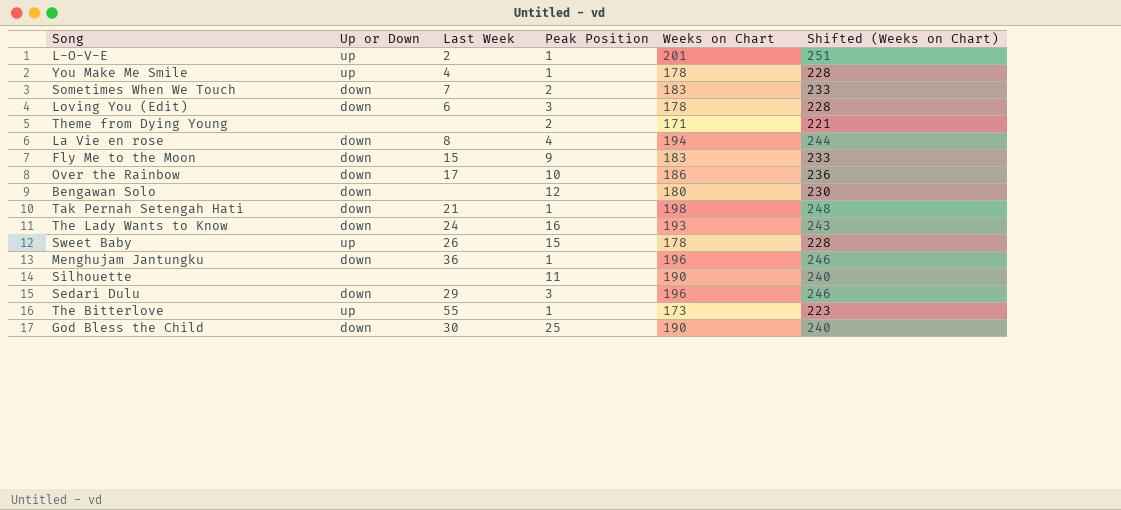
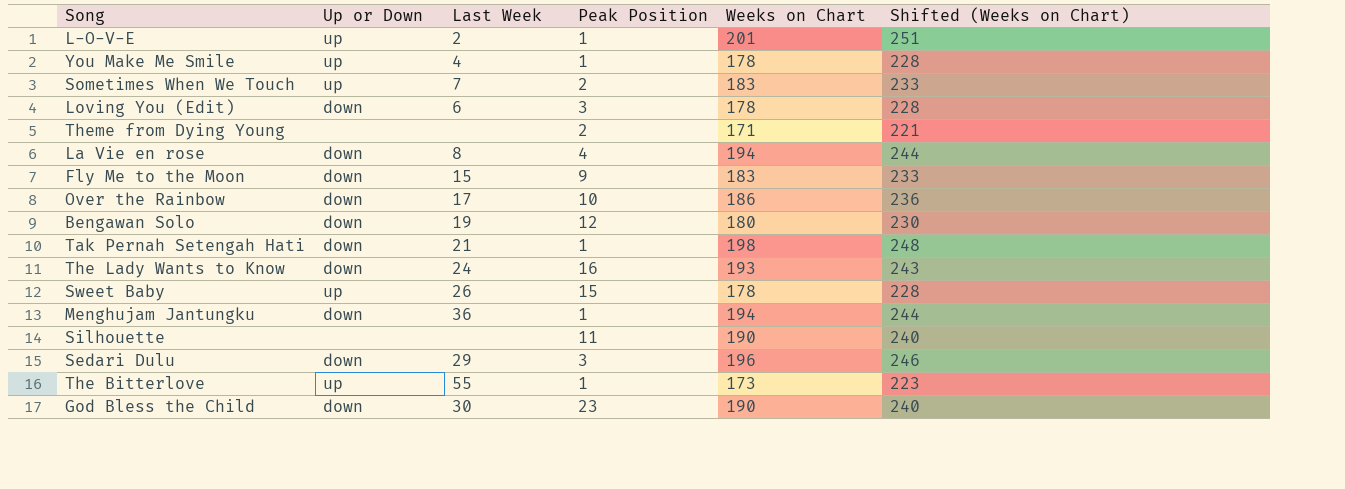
Sometimes When We Touch | Up or Down: down -> up
Bengawan Solo | Last Week: none -> 19
Menghujam Jantungku | Weeks on Chart: 196 -> 194
Menghujam Jantungku | Shifted (Weeks on Chart): 246 -> 244
God Bless the Child | Peak Position: 25 -> 23

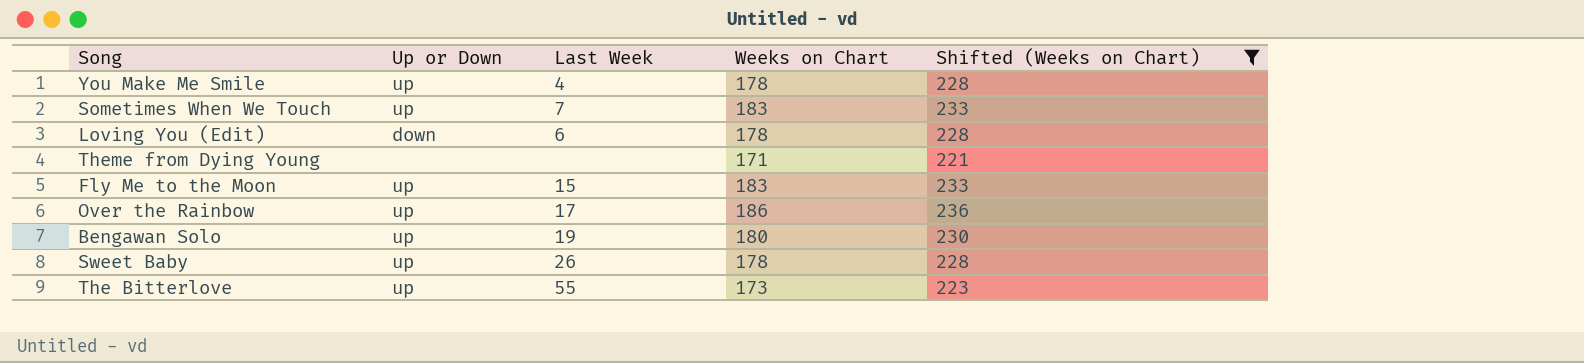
filter: none -> Shifted (Weeks on Chart) <= 236
column Peak Position | position: 4 -> none
Fly Me to the Moon | Up or Down: down -> up
Over the Rainbow | Up or Down: down -> up
Bengawan Solo | Up or Down: down -> up

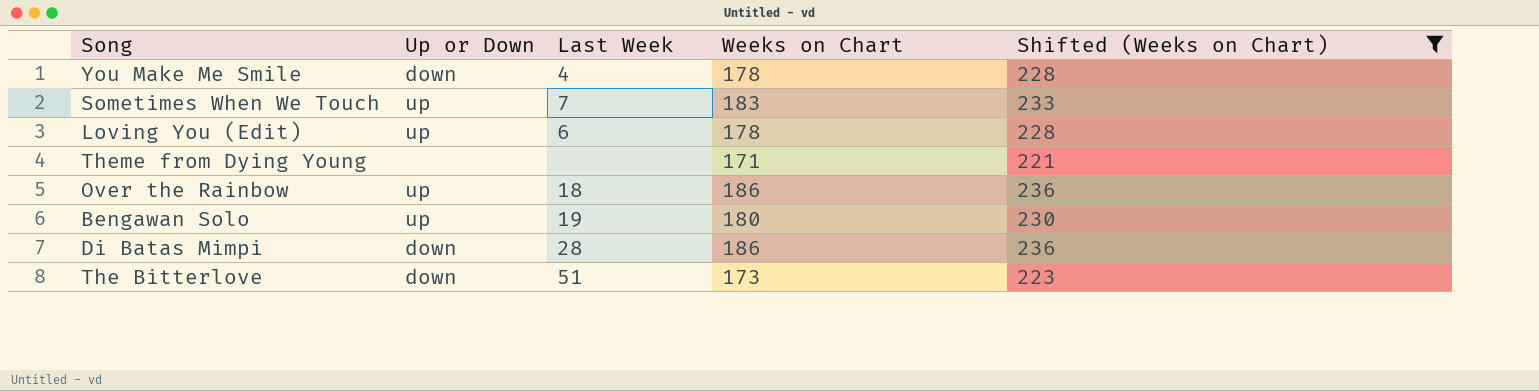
row Fly Me to the Moon: up | 15 | 183 | 233 -> none
row Sweet Baby: up | 26 | 178 | 228 -> none
You Make Me Smile | Up or Down: up -> down
Loving You (Edit) | Up or Down: down -> up
Over the Rainbow | Last Week: 17 -> 18
row Di Batas Mimpi: none -> down | 28 | 186 | 236
The Bitterlove | Up or Down: up -> down
The Bitterlove | Last Week: 55 -> 51

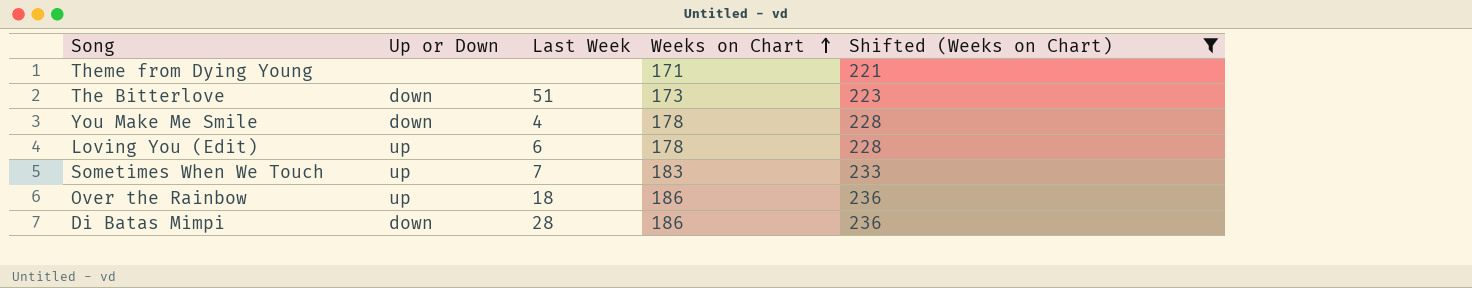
row order: none -> Weeks on Chart ascending
row Bengawan Solo: up | 19 | 180 | 230 -> none

